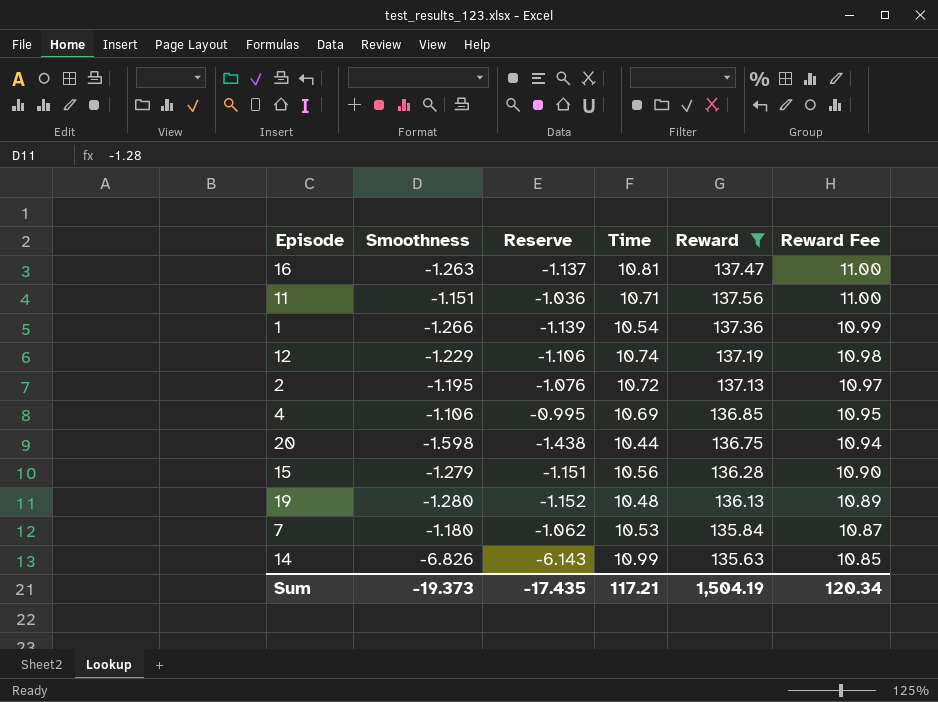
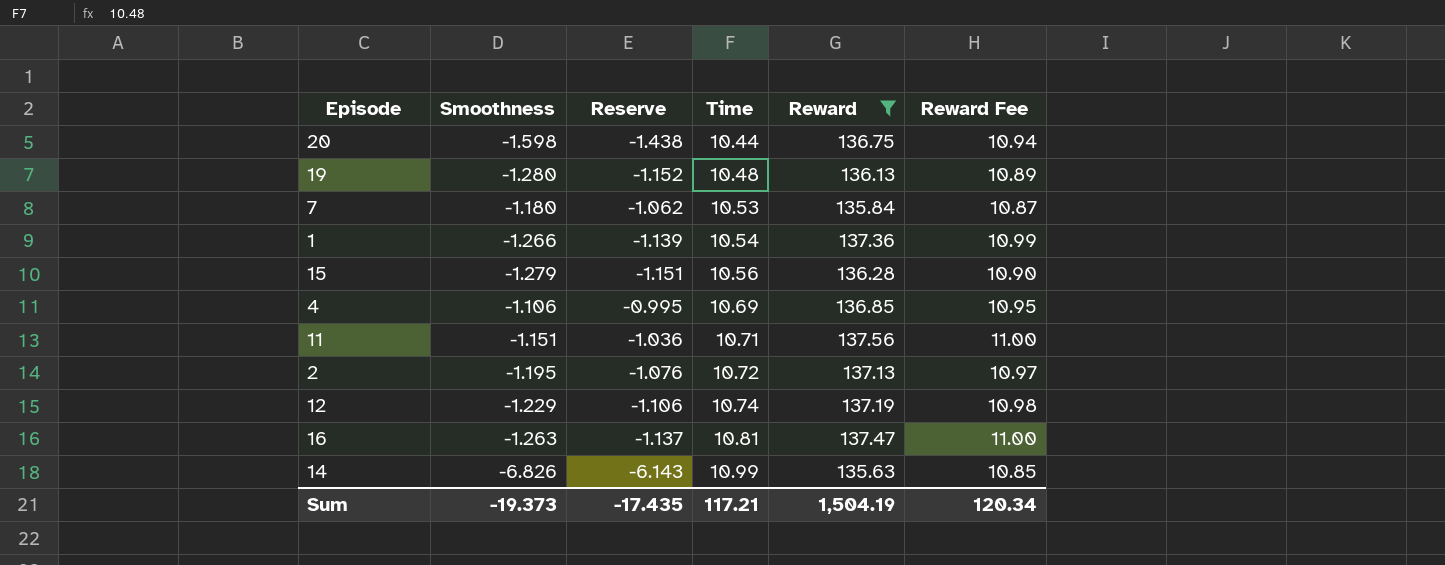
row order: Reward Fee descending -> Time ascending

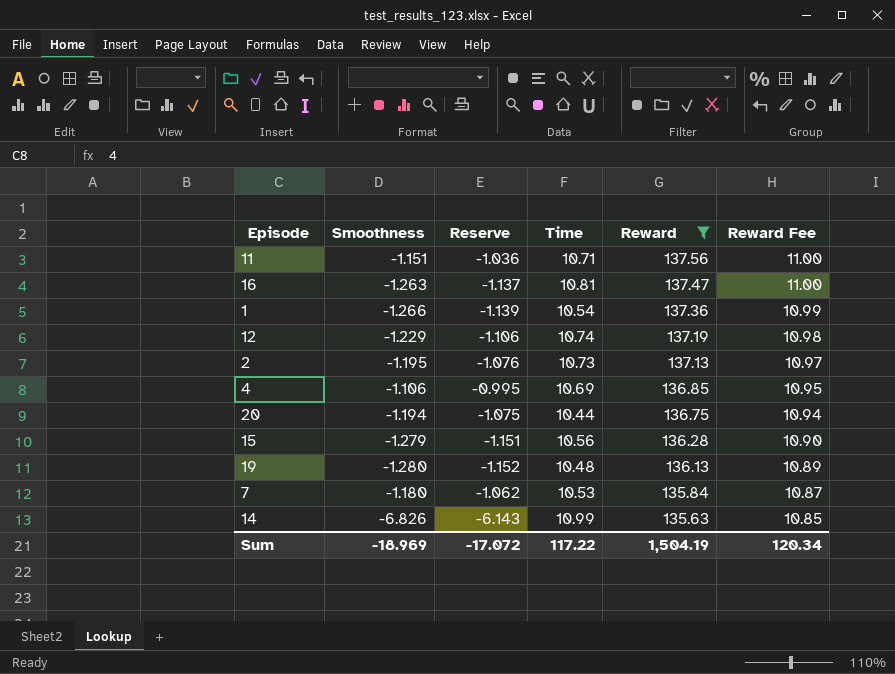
row order: Time ascending -> Reward descending
2 | Time: 10.72 -> 10.73
20 | Smoothness: -1.598 -> -1.194
20 | Reserve: -1.438 -> -1.075
Sum | Smoothness: -19.373 -> -18.969
Sum | Reserve: -17.435 -> -17.072
Sum | Time: 117.21 -> 117.22

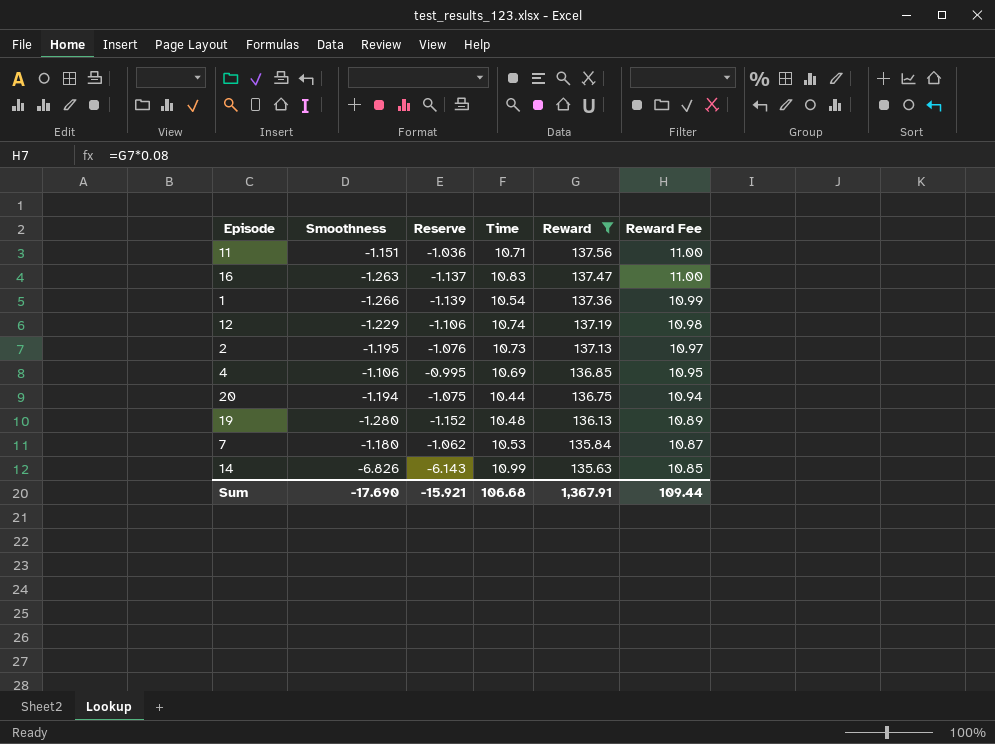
row 15: -1.279 | -1.151 | 10.56 | 136.28 | 10.90 -> none
16 | Time: 10.81 -> 10.83
Sum | Smoothness: -18.969 -> -17.690
Sum | Reserve: -17.072 -> -15.921
Sum | Time: 117.22 -> 106.68
Sum | Reward: 1,504.19 -> 1,367.91
Sum | Reward Fee: 120.34 -> 109.44

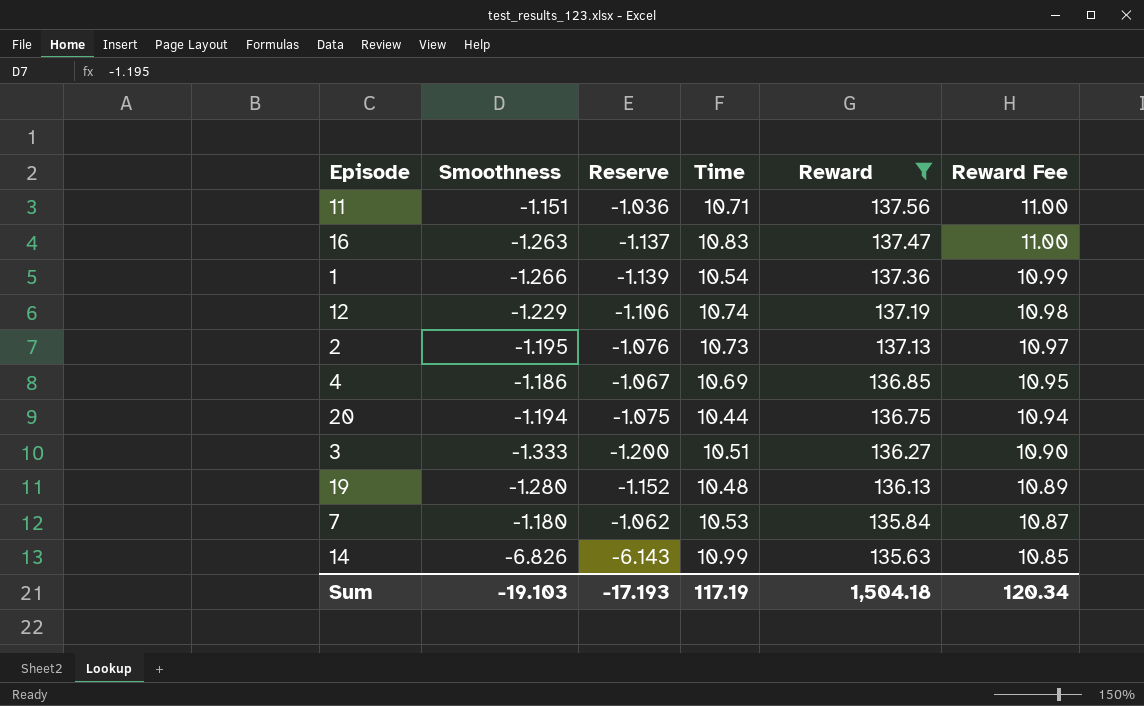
4 | Smoothness: -1.106 -> -1.186
4 | Reserve: -0.995 -> -1.067
row 3: none -> -1.333 | -1.200 | 10.51 | 136.27 | 10.90
Sum | Smoothness: -17.690 -> -19.103
Sum | Reserve: -15.921 -> -17.193
Sum | Time: 106.68 -> 117.19
Sum | Reward: 1,367.91 -> 1,504.18
Sum | Reward Fee: 109.44 -> 120.34

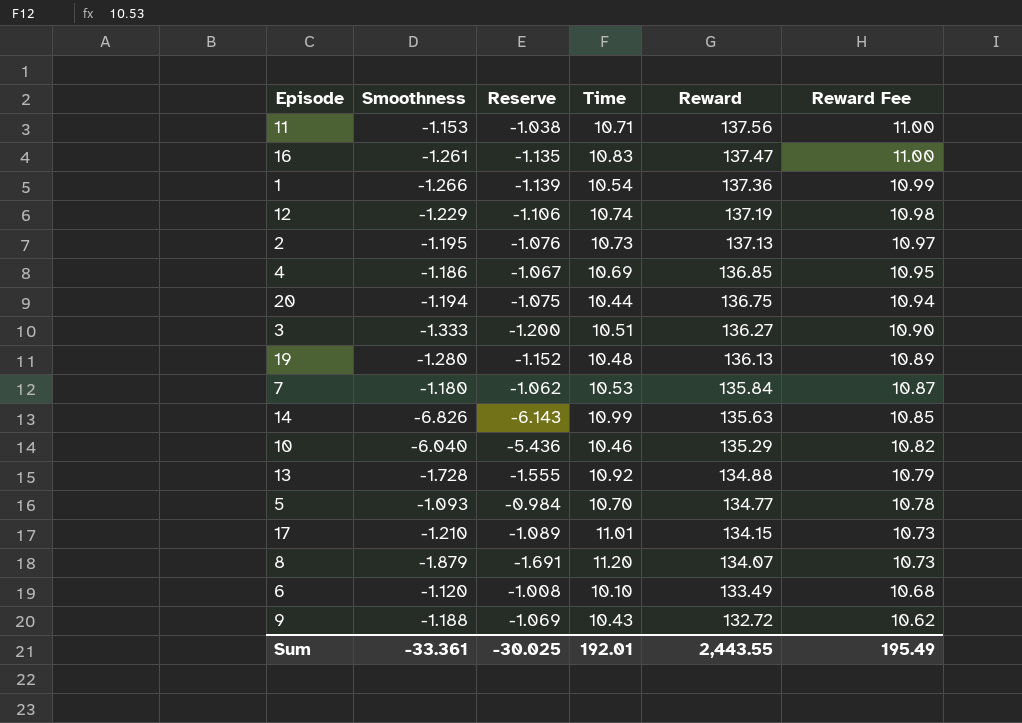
filter: Reward >= 135.63 -> none
11 | Smoothness: -1.151 -> -1.153
11 | Reserve: -1.036 -> -1.038
16 | Smoothness: -1.263 -> -1.261
16 | Reserve: -1.137 -> -1.135
Sum | Smoothness: -19.103 -> -33.361
Sum | Reserve: -17.193 -> -30.025
Sum | Time: 117.19 -> 192.01
Sum | Reward: 1,504.18 -> 2,443.55
Sum | Reward Fee: 120.34 -> 195.49

